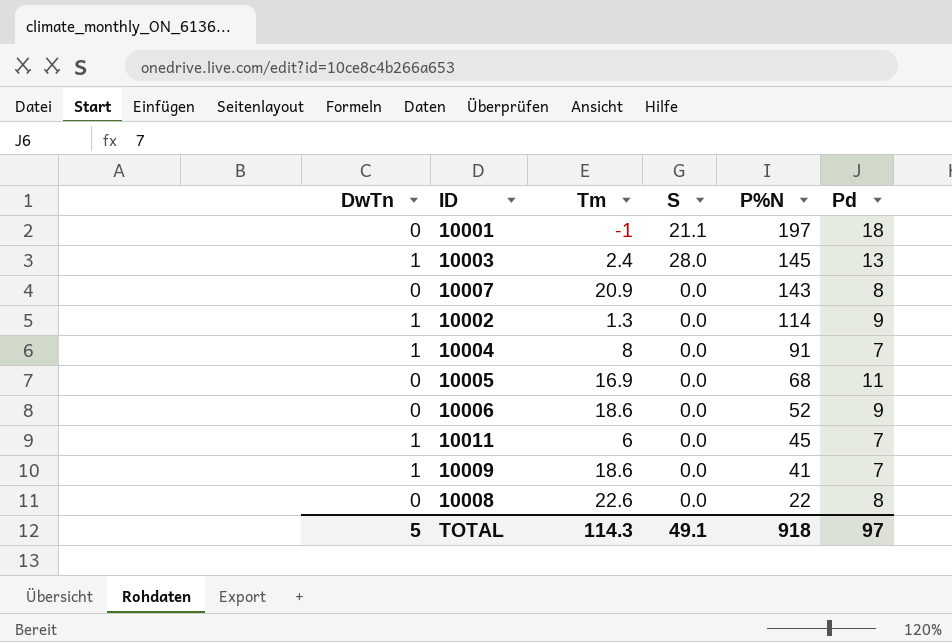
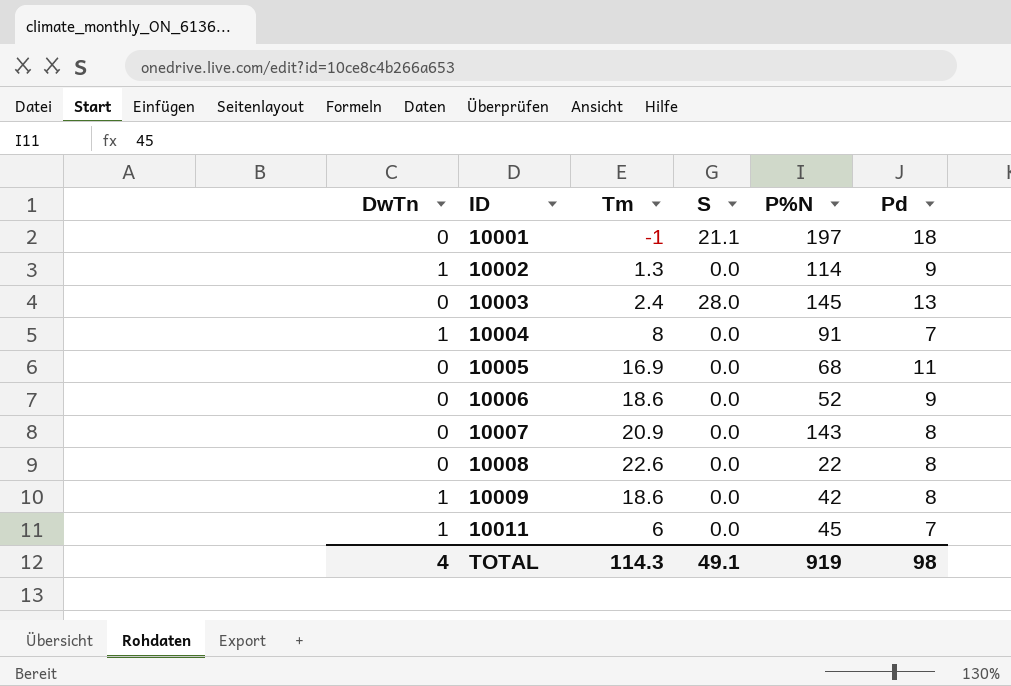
row order: P%N descending -> ID ascending
10003 | DwTn: 1 -> 0
10009 | P%N: 41 -> 42
10009 | Pd: 7 -> 8
TOTAL | DwTn: 5 -> 4
TOTAL | P%N: 918 -> 919
TOTAL | Pd: 97 -> 98

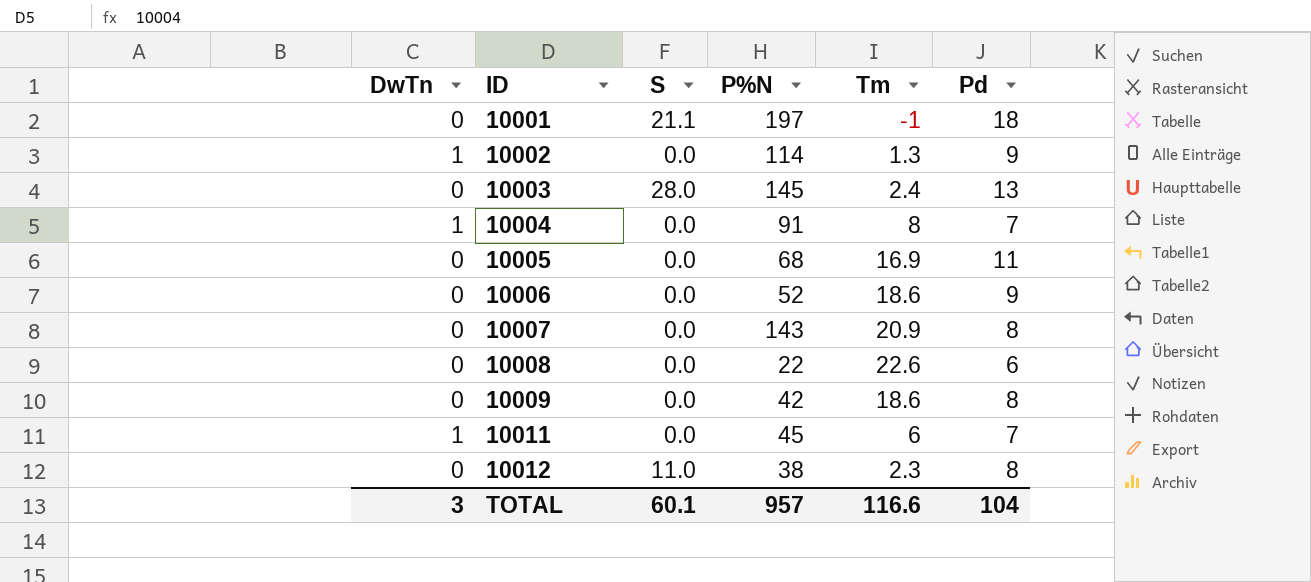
column Tm | position: 3 -> 5
10008 | Pd: 8 -> 6
10009 | DwTn: 1 -> 0
row 10012: none -> 0 | 11.0 | 38 | 2.3 | 8
TOTAL | DwTn: 4 -> 3
TOTAL | S: 49.1 -> 60.1
TOTAL | P%N: 919 -> 957
TOTAL | Tm: 114.3 -> 116.6
TOTAL | Pd: 98 -> 104

